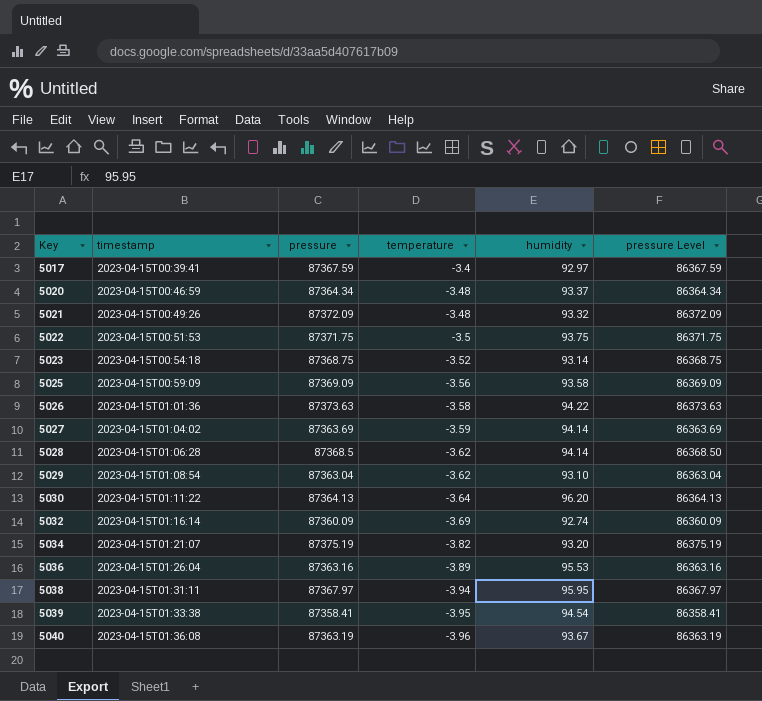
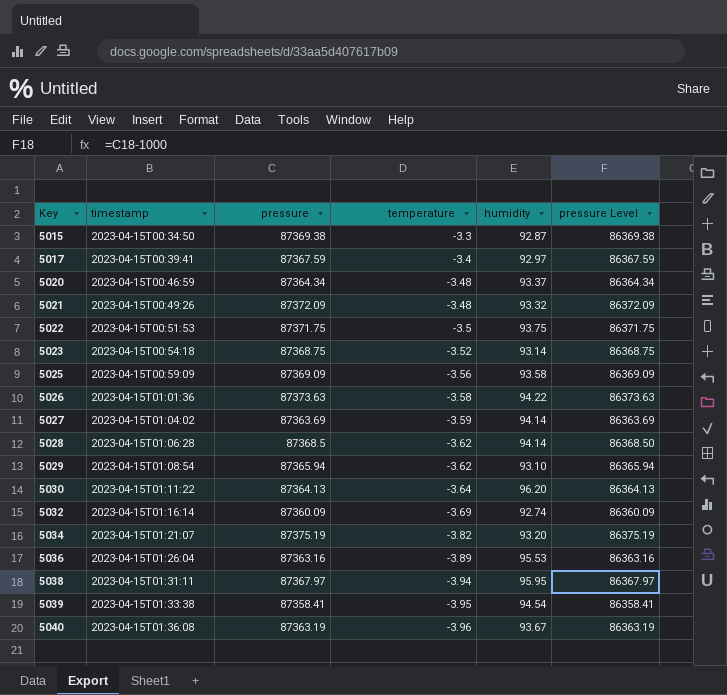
row 5015: none -> 2023-04-15T00:34:50 | 87369.38 | -3.3 | 92.87 | 86369.38
5029 | pressure: 87363.04 -> 87365.94
5029 | pressure Level: 86363.04 -> 86365.94

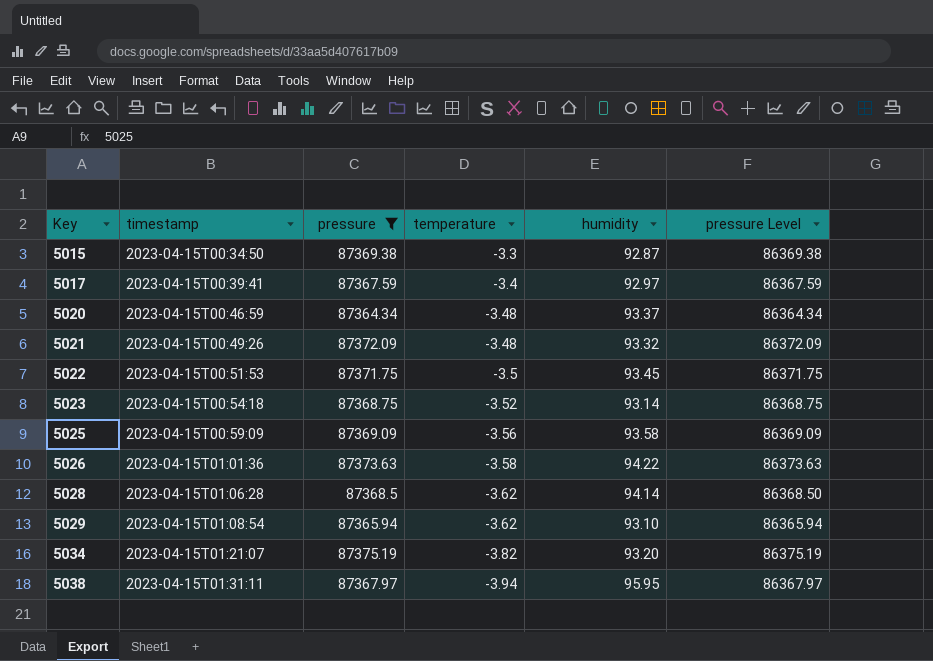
filter: none -> pressure >= 87364.34
5022 | humidity: 93.75 -> 93.45

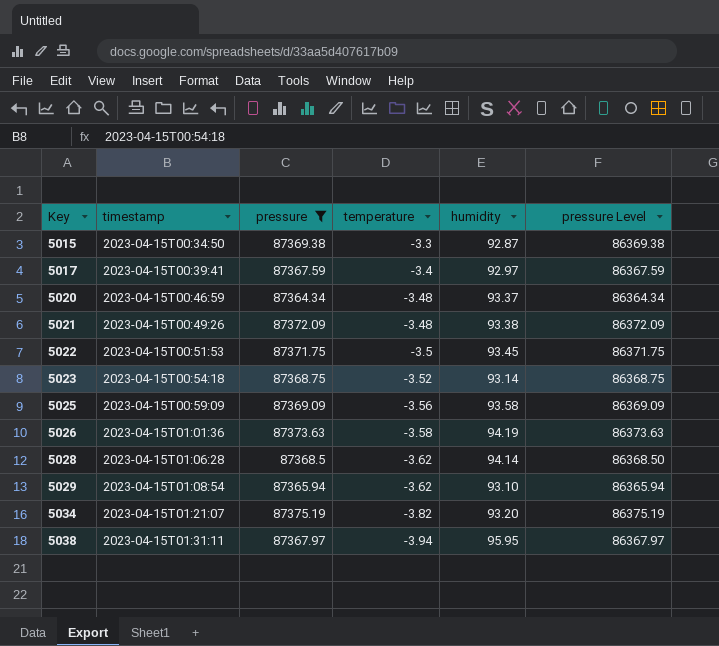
5021 | humidity: 93.32 -> 93.38
5026 | humidity: 94.22 -> 94.19

